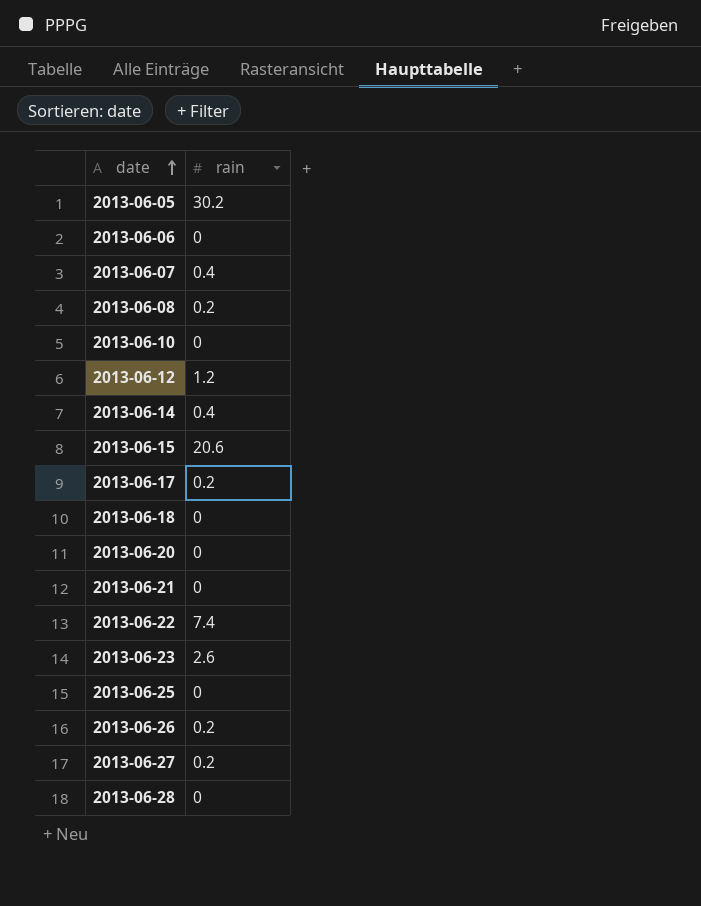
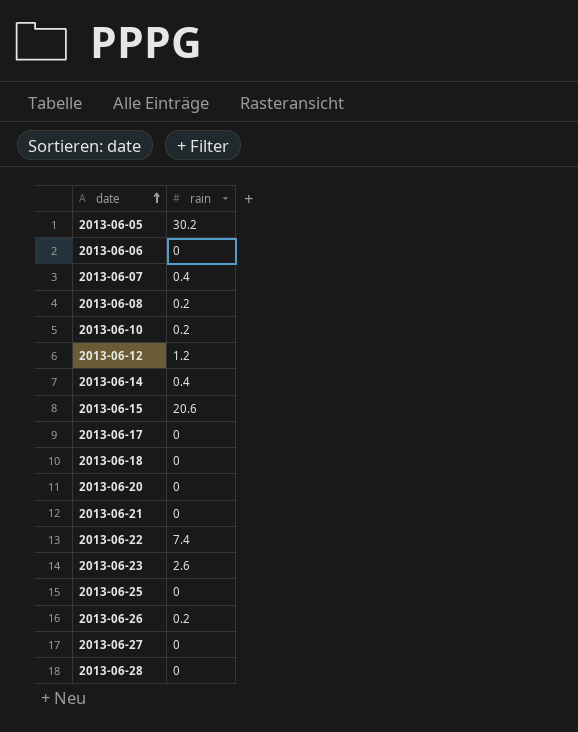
2013-06-10 | rain: 0 -> 0.2
2013-06-17 | rain: 0.2 -> 0
2013-06-27 | rain: 0.2 -> 0

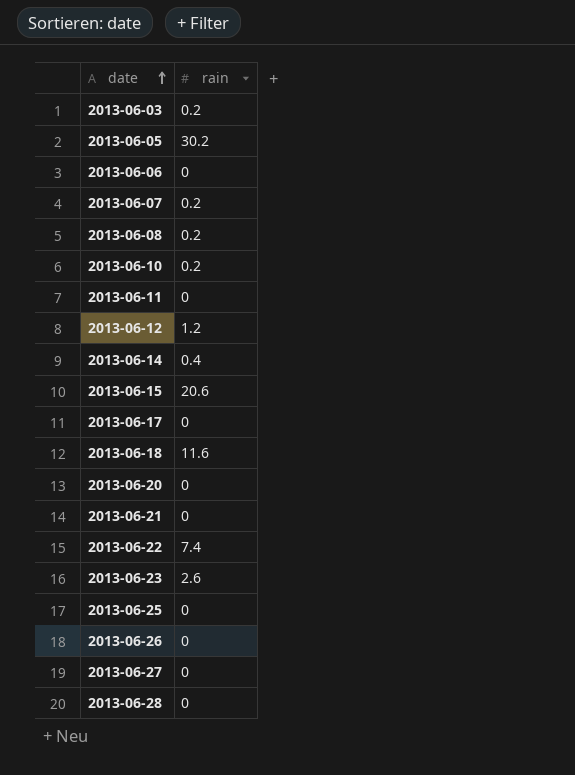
row 2013-06-03: none -> 0.2
2013-06-07 | rain: 0.4 -> 0.2
row 2013-06-11: none -> 0
2013-06-18 | rain: 0 -> 11.6
2013-06-26 | rain: 0.2 -> 0

